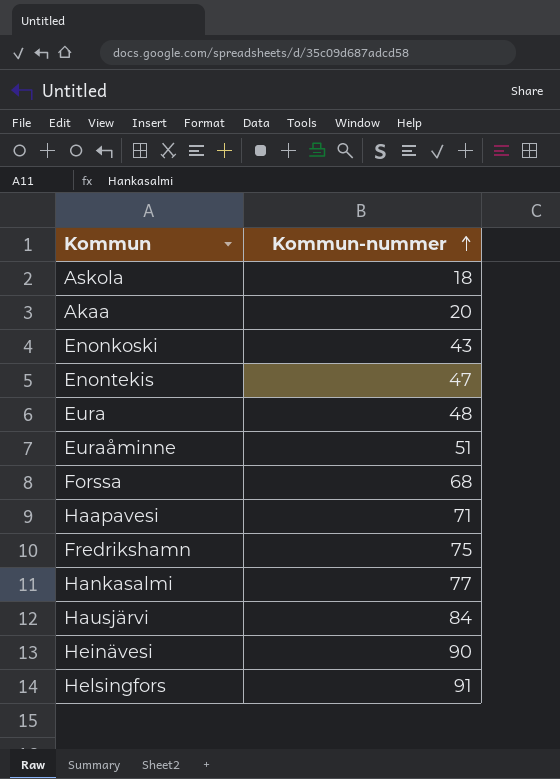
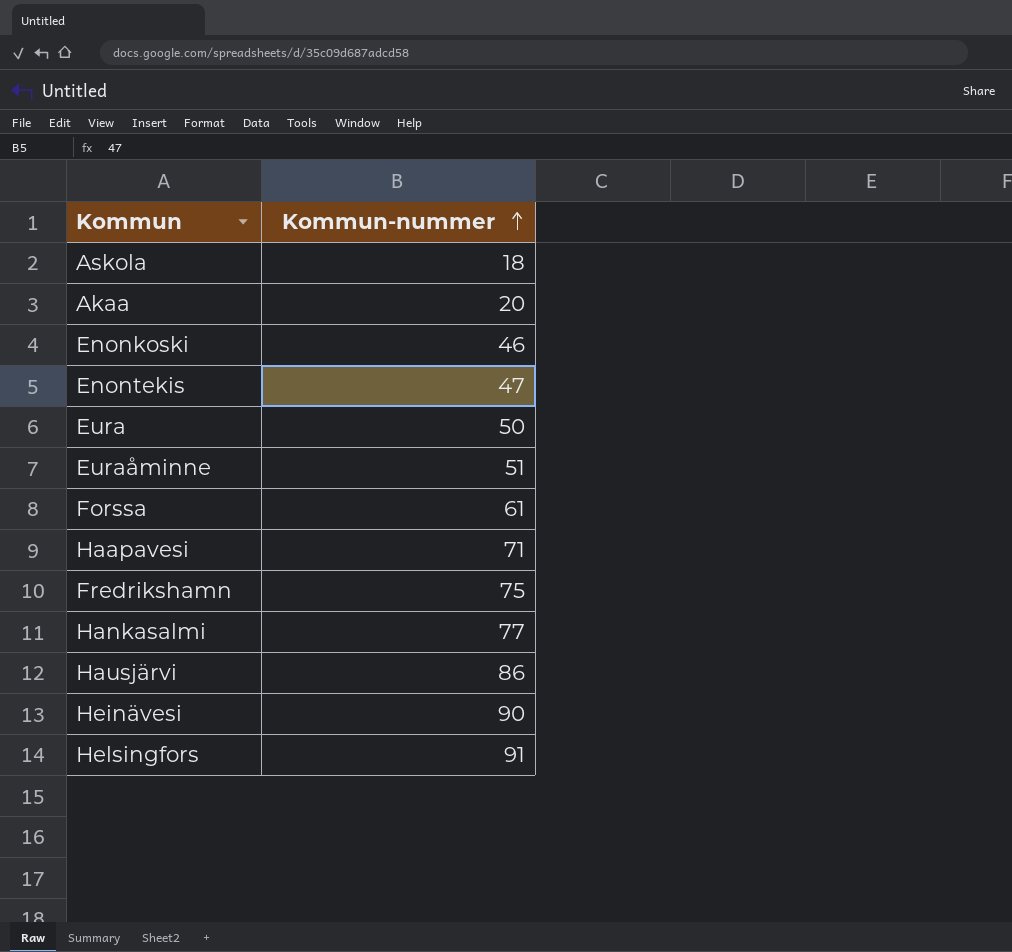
Enonkoski | Kommun-nummer: 43 -> 46
Eura | Kommun-nummer: 48 -> 50
Forssa | Kommun-nummer: 68 -> 61
Hausjärvi | Kommun-nummer: 84 -> 86

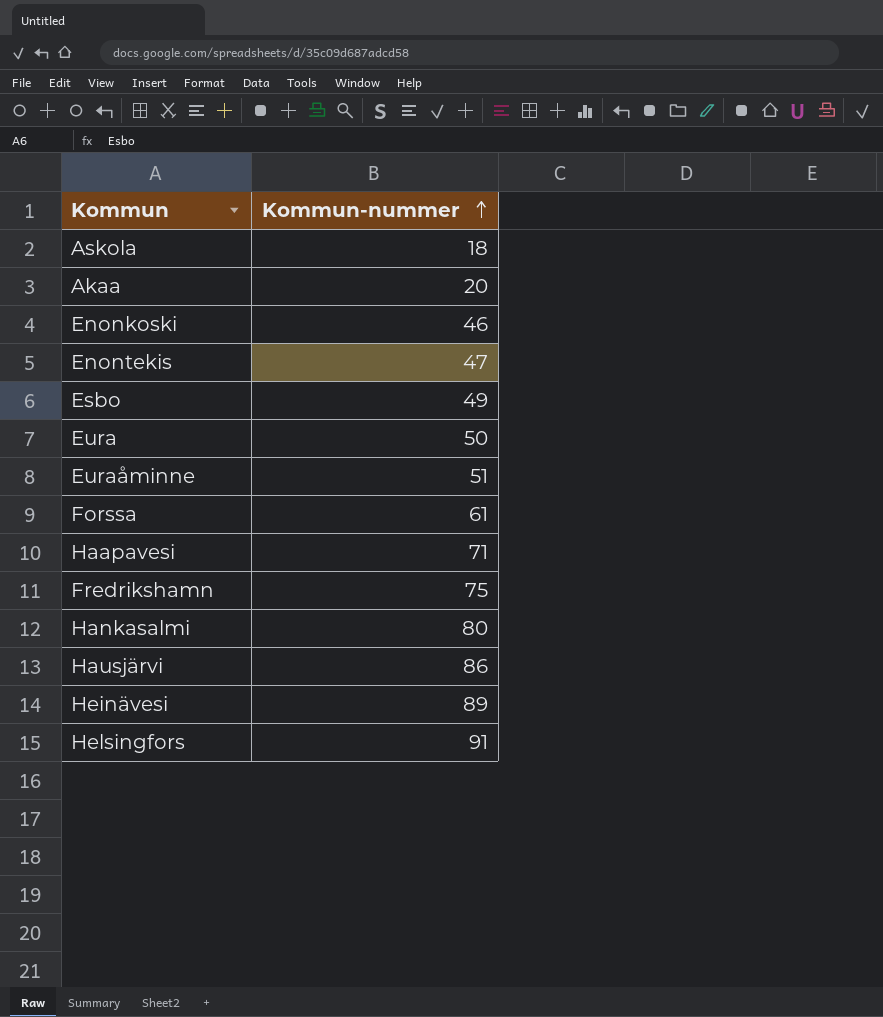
row Esbo: none -> 49
Hankasalmi | Kommun-nummer: 77 -> 80
Heinävesi | Kommun-nummer: 90 -> 89

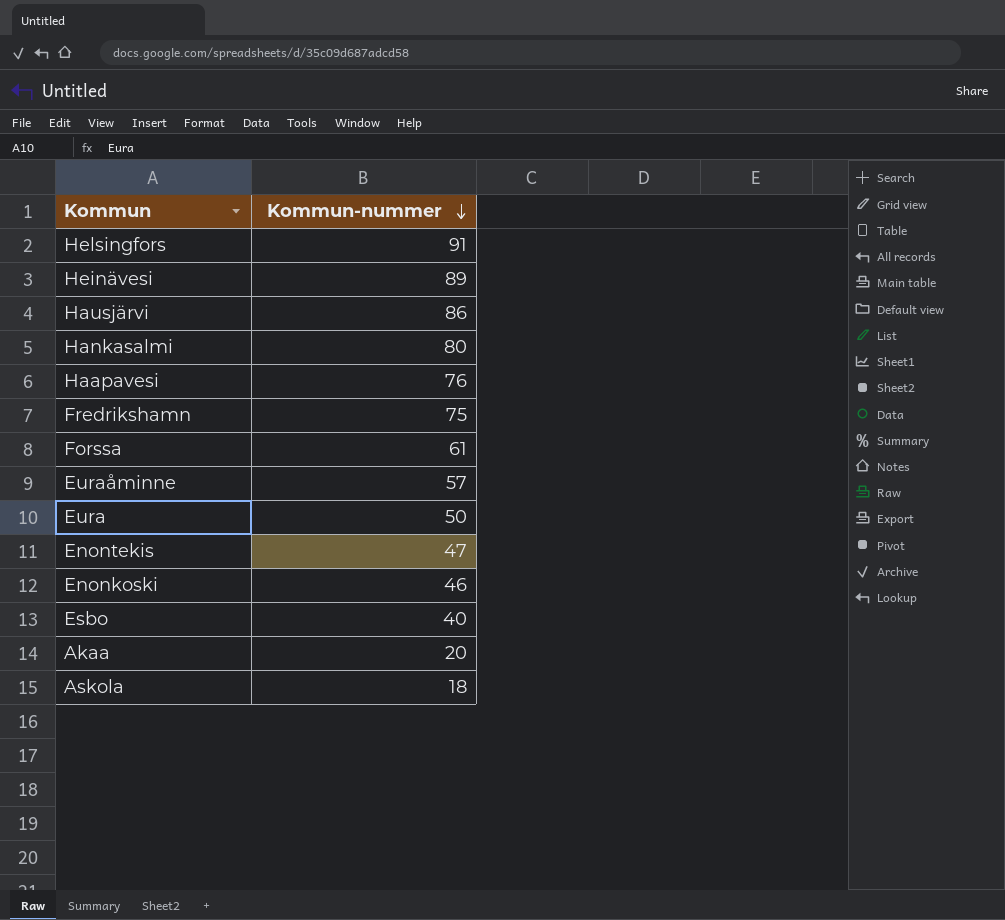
row order: Kommun-nummer ascending -> Kommun-nummer descending
Haapavesi | Kommun-nummer: 71 -> 76
Euraåminne | Kommun-nummer: 51 -> 57
Esbo | Kommun-nummer: 49 -> 40

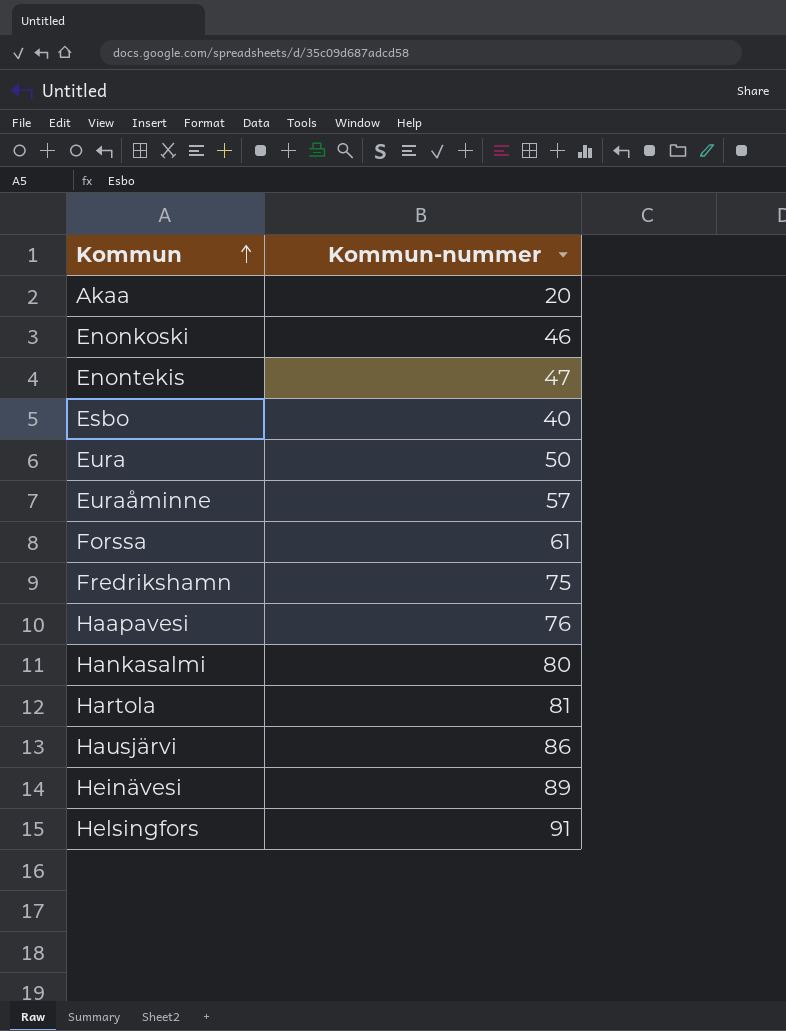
row order: Kommun-nummer descending -> Kommun ascending
row Askola: 18 -> none
row Hartola: none -> 81

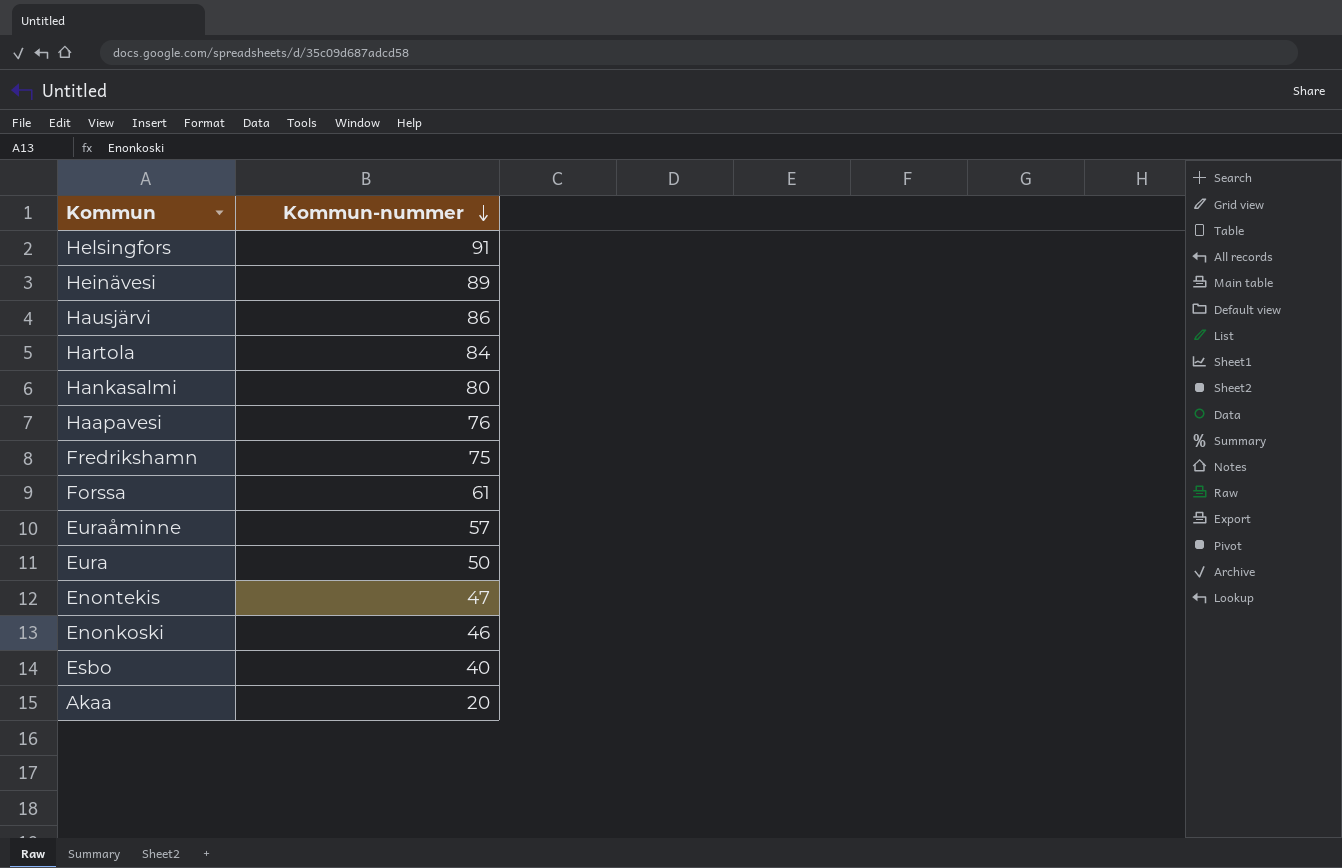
row order: Kommun ascending -> Kommun-nummer descending
Hartola | Kommun-nummer: 81 -> 84

